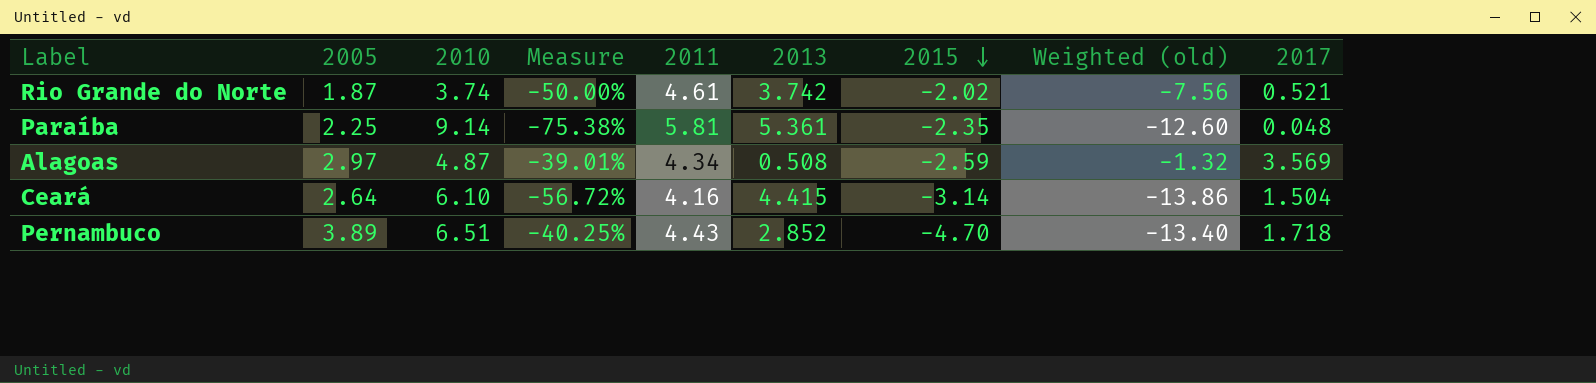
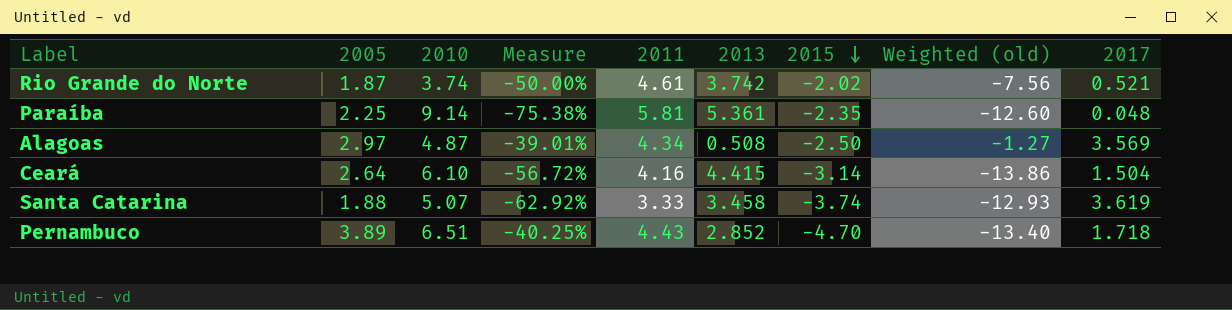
Alagoas | 2015: -2.59 -> -2.50
Alagoas | Weighted (old): -1.32 -> -1.27
row Santa Catarina: none -> 1.88 | 5.07 | -62.92% | 3.33 | 3.458 | -3.74 | -12.93 | 3.619

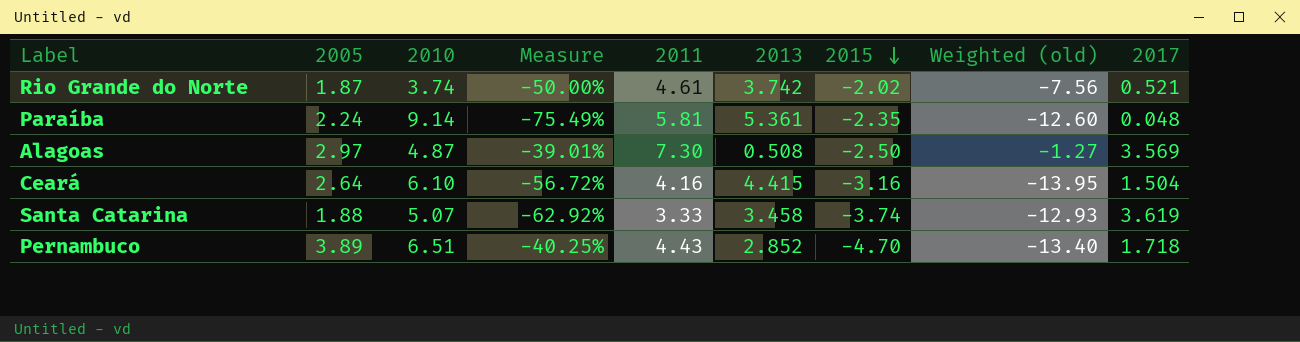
Paraíba | 2005: 2.25 -> 2.24
Paraíba | Measure: -75.38% -> -75.49%
Alagoas | 2011: 4.34 -> 7.30
Ceará | 2015: -3.14 -> -3.16
Ceará | Weighted (old): -13.86 -> -13.95

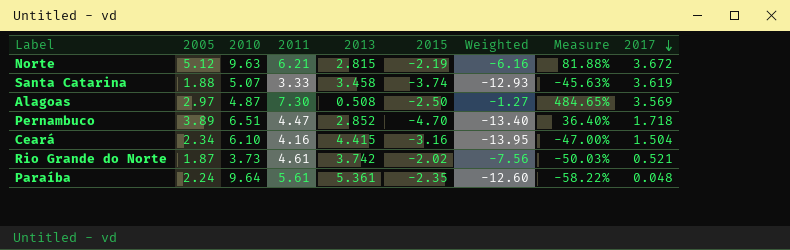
row order: 2015 descending -> 2017 descending
column name: Weighted (old) -> Weighted
column Measure | formula: ([2005] - [2010]) / [2010] -> ([2005] - [2013]) / [2013]
column Measure | position: 4 -> 8
row Norte: none -> 5.12 | 9.63 | 6.21 | 2.815 | -2.19 | -6.16 | 81.88% | 3.672
Pernambuco | 2011: 4.43 -> 4.47
Ceará | 2005: 2.64 -> 2.34
Rio Grande do Norte | 2010: 3.74 -> 3.73
Paraíba | 2010: 9.14 -> 9.64
Paraíba | 2011: 5.81 -> 5.61

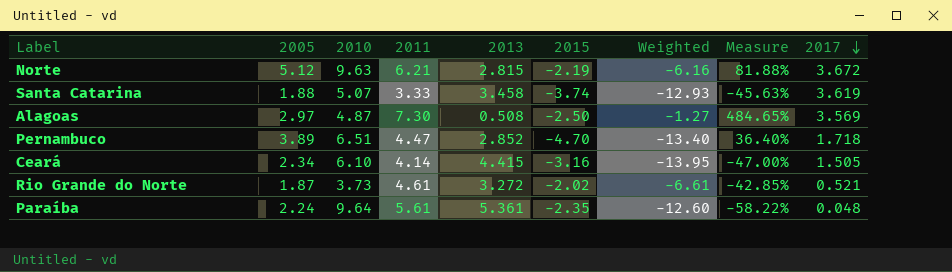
Ceará | 2011: 4.16 -> 4.14
Ceará | 2017: 1.504 -> 1.505
Rio Grande do Norte | 2013: 3.742 -> 3.272
Rio Grande do Norte | Weighted: -7.56 -> -6.61
Rio Grande do Norte | Measure: -50.03% -> -42.85%

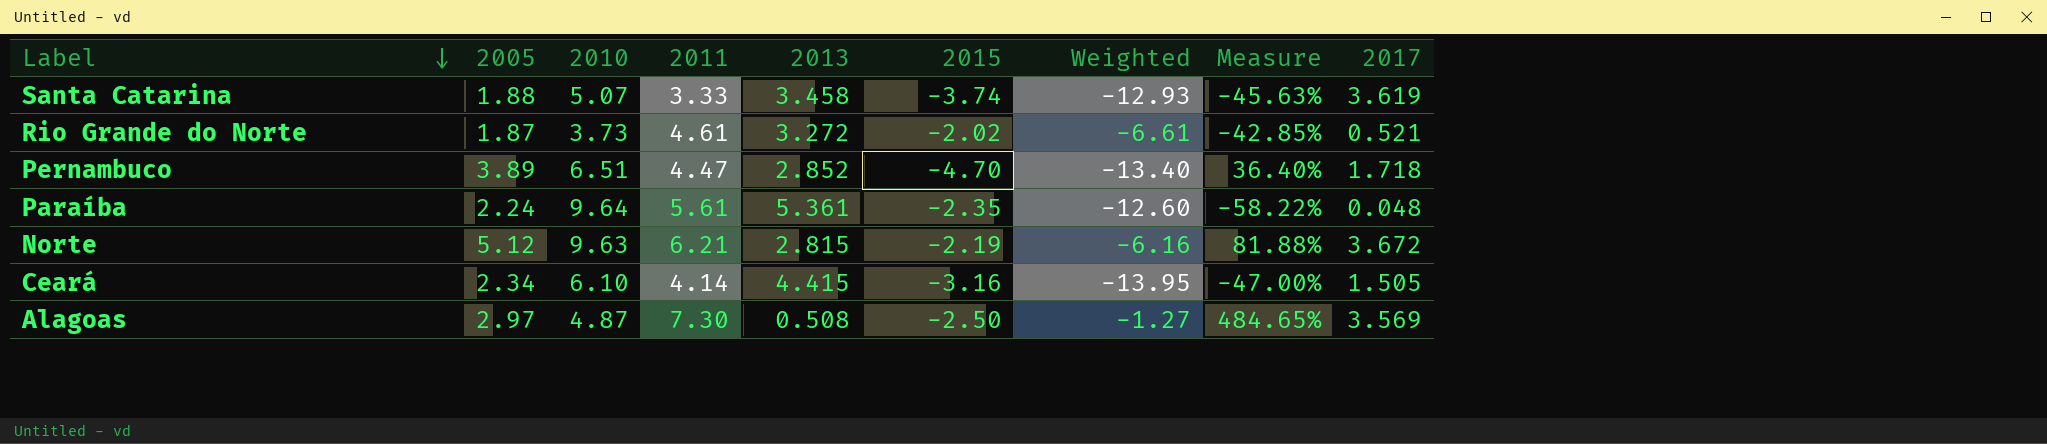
row order: 2017 descending -> Label descending

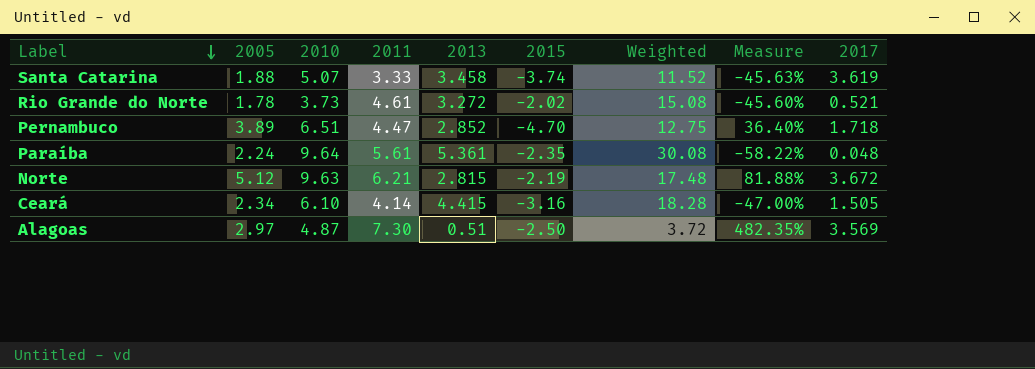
column Weighted | formula: [2013] * [2015] -> [2011] * [2013]
Rio Grande do Norte | 2005: 1.87 -> 1.78
Rio Grande do Norte | Measure: -42.85% -> -45.60%
Alagoas | 2013: 0.508 -> 0.51
Alagoas | Measure: 484.65% -> 482.35%

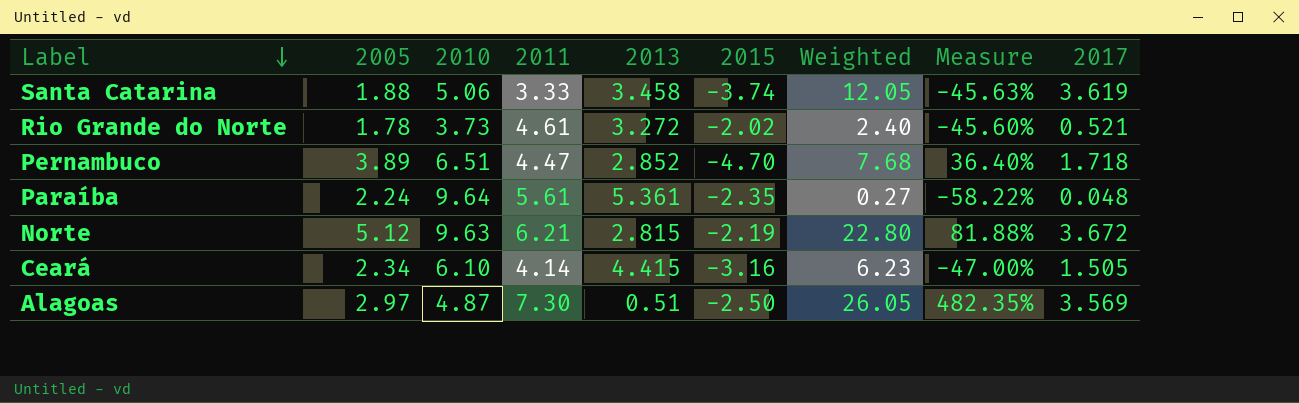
column Weighted | formula: [2011] * [2013] -> [2011] * [2017]
Santa Catarina | 2010: 5.07 -> 5.06

